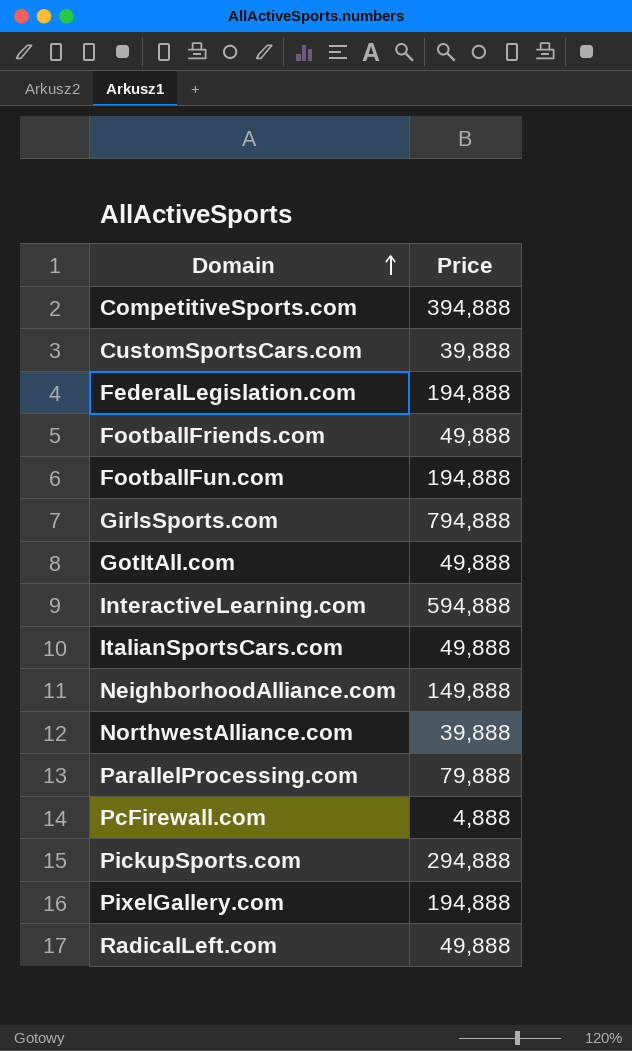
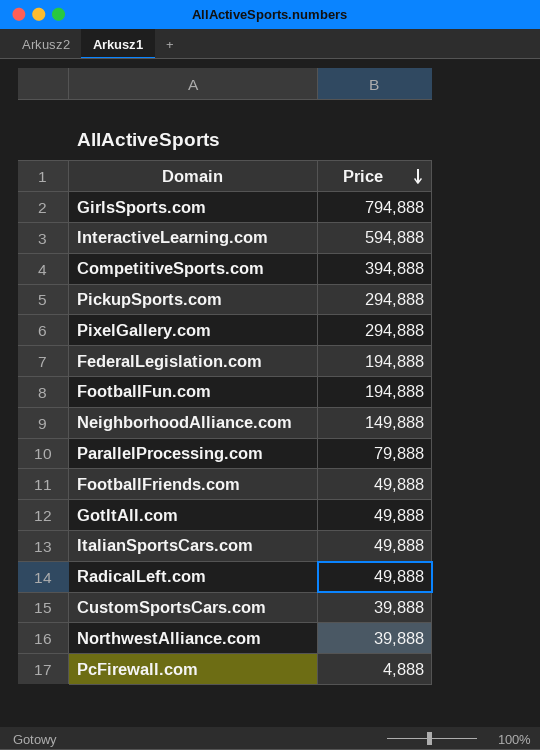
row order: Domain ascending -> Price descending
PixelGallery.com | Price: 194,888 -> 294,888

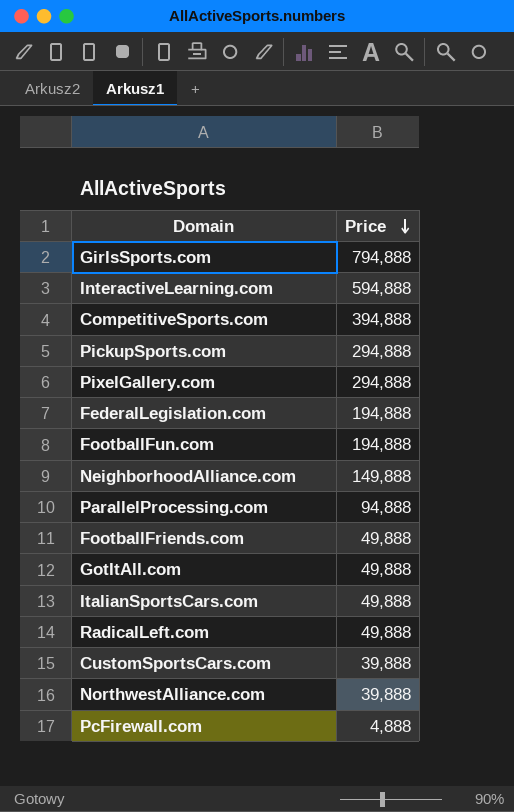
ParallelProcessing.com | Price: 79,888 -> 94,888

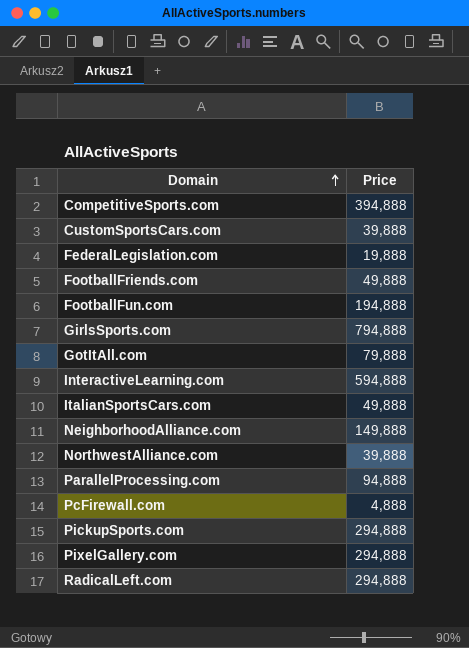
row order: Price descending -> Domain ascending
FederalLegislation.com | Price: 194,888 -> 19,888
GotItAll.com | Price: 49,888 -> 79,888
RadicalLeft.com | Price: 49,888 -> 294,888

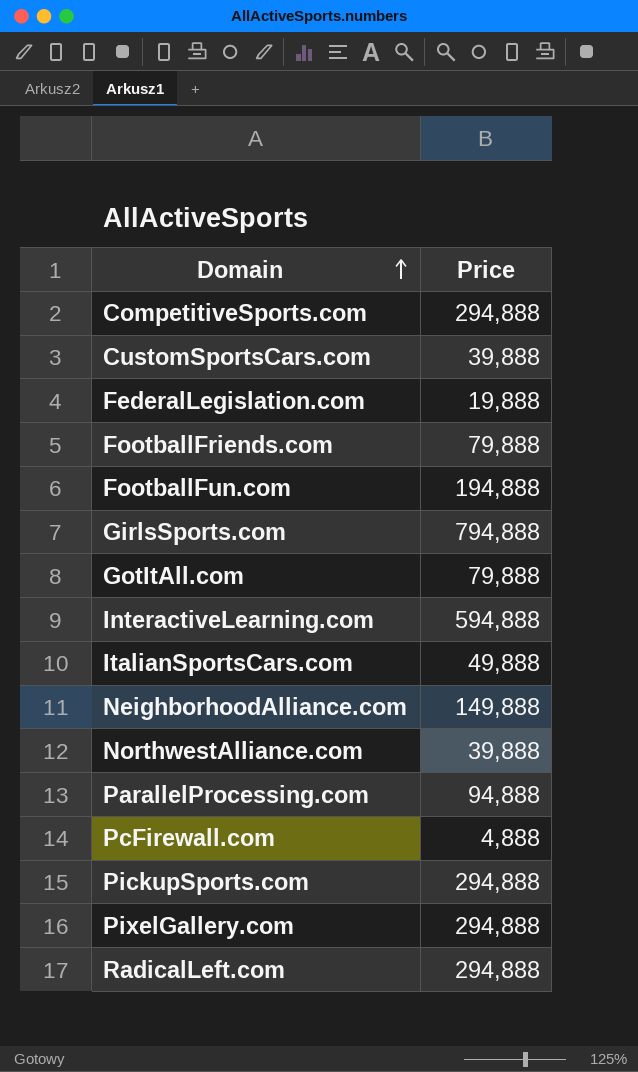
CompetitiveSports.com | Price: 394,888 -> 294,888
FootballFriends.com | Price: 49,888 -> 79,888

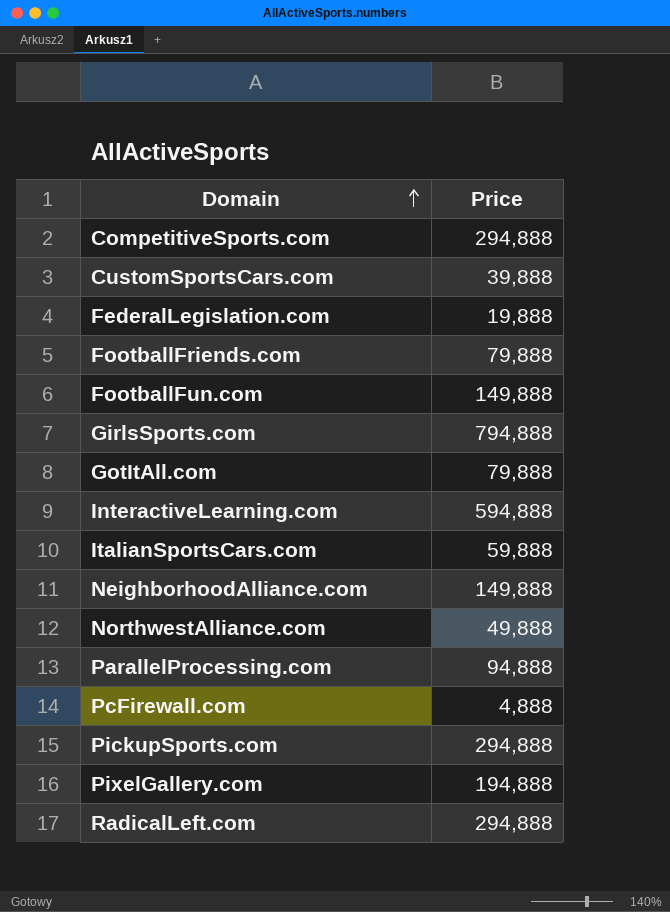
FootballFun.com | Price: 194,888 -> 149,888
ItalianSportsCars.com | Price: 49,888 -> 59,888
NorthwestAlliance.com | Price: 39,888 -> 49,888
PixelGallery.com | Price: 294,888 -> 194,888

